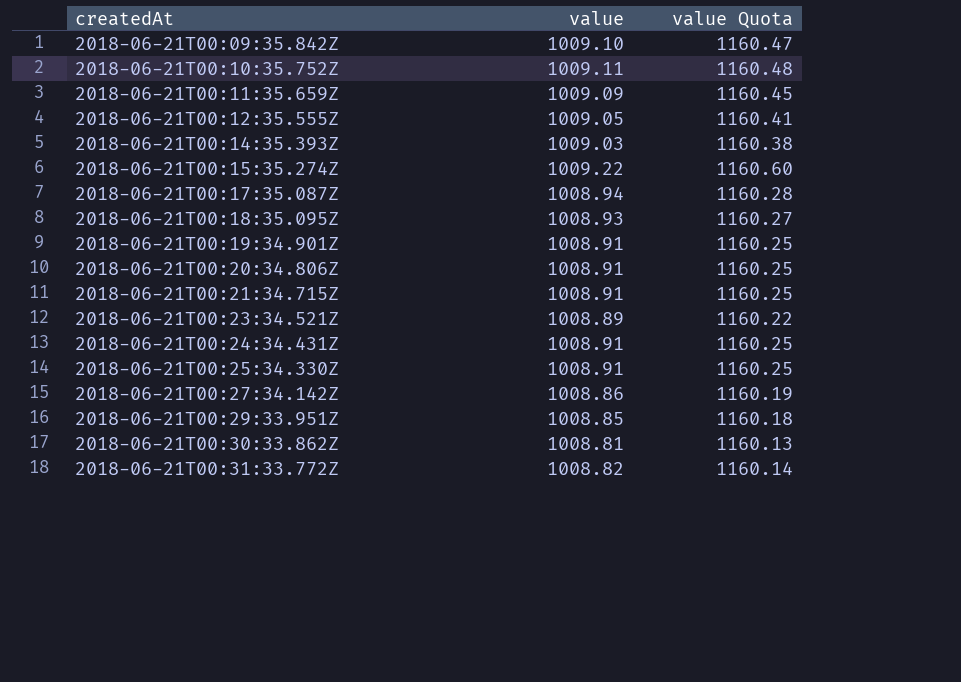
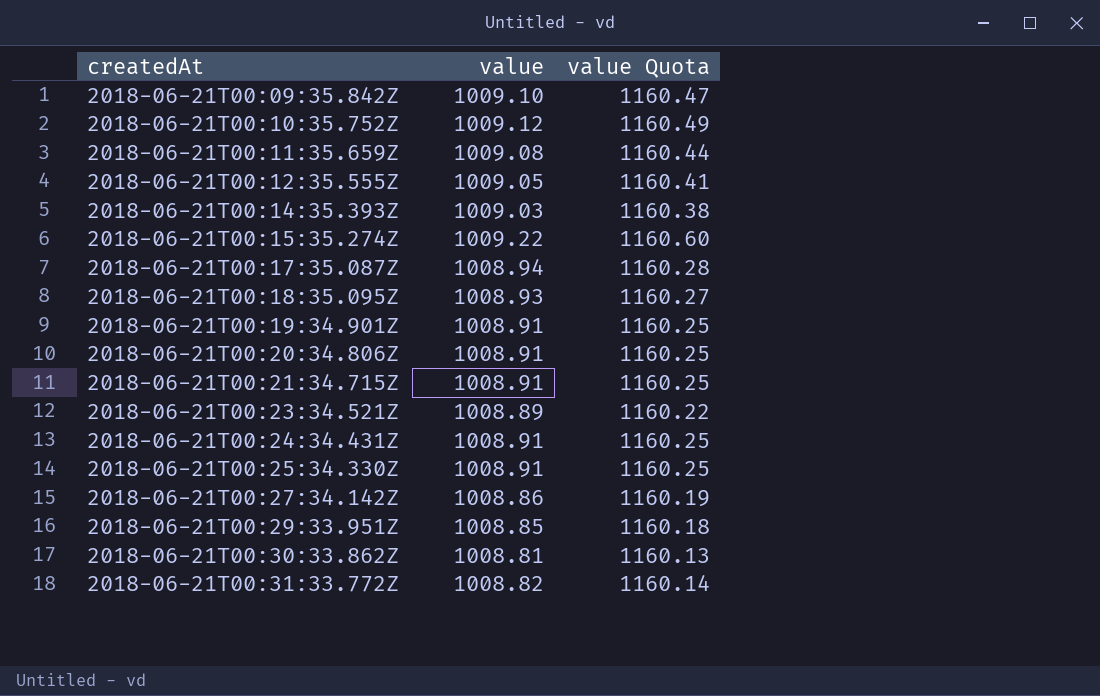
2018-06-21T00:10:35.752Z | value: 1009.11 -> 1009.12
2018-06-21T00:10:35.752Z | value Quota: 1160.48 -> 1160.49
2018-06-21T00:11:35.659Z | value: 1009.09 -> 1009.08
2018-06-21T00:11:35.659Z | value Quota: 1160.45 -> 1160.44

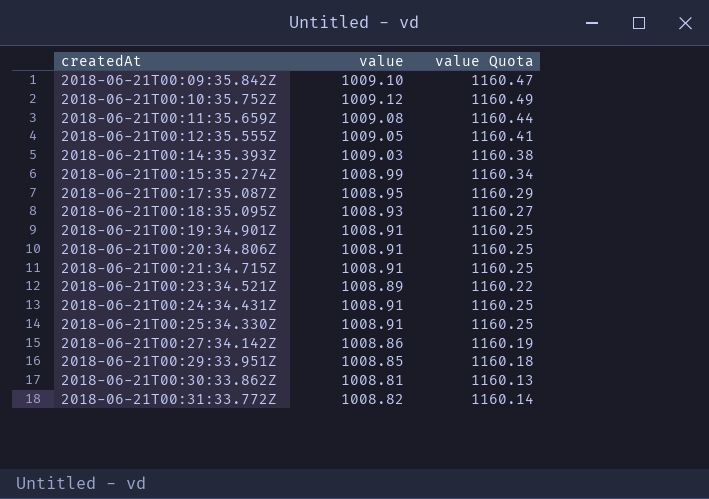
2018-06-21T00:15:35.274Z | value: 1009.22 -> 1008.99
2018-06-21T00:15:35.274Z | value Quota: 1160.60 -> 1160.34
2018-06-21T00:17:35.087Z | value: 1008.94 -> 1008.95
2018-06-21T00:17:35.087Z | value Quota: 1160.28 -> 1160.29

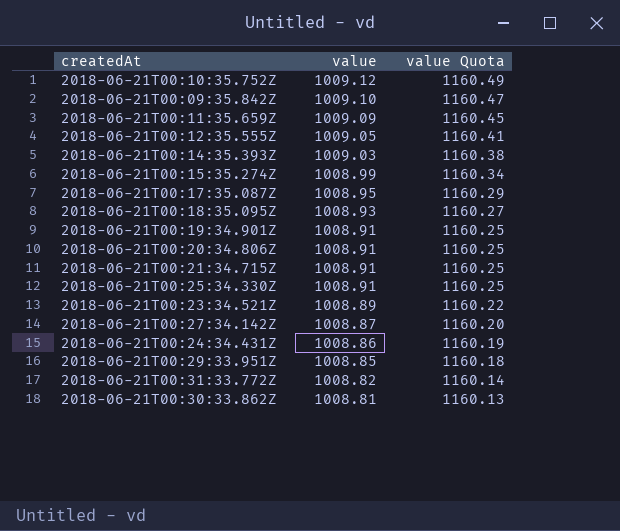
row order: createdAt ascending -> value descending
2018-06-21T00:11:35.659Z | value: 1009.08 -> 1009.09
2018-06-21T00:11:35.659Z | value Quota: 1160.44 -> 1160.45
2018-06-21T00:27:34.142Z | value: 1008.86 -> 1008.87
2018-06-21T00:27:34.142Z | value Quota: 1160.19 -> 1160.20
2018-06-21T00:24:34.431Z | value: 1008.91 -> 1008.86
2018-06-21T00:24:34.431Z | value Quota: 1160.25 -> 1160.19

